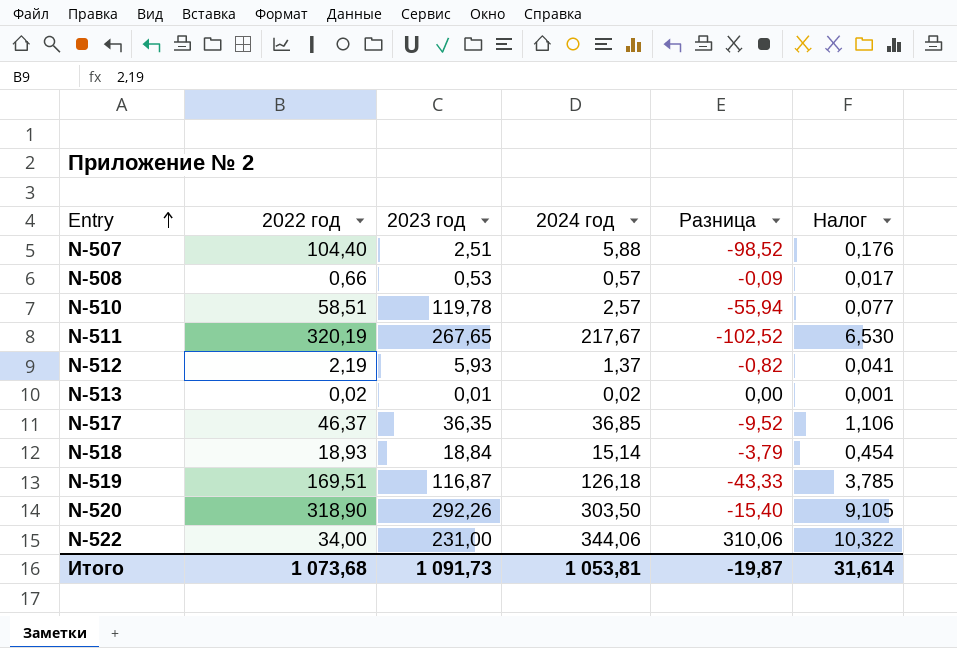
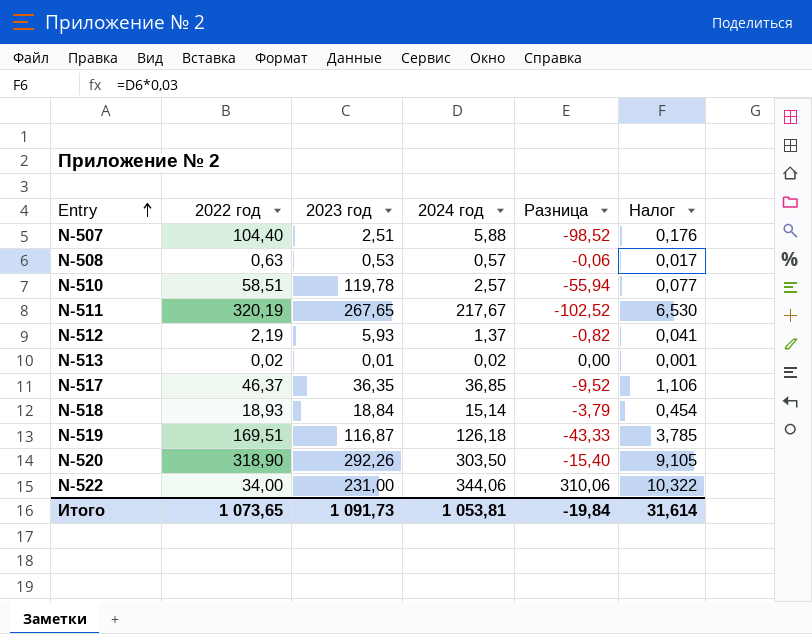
N-508 | 2022 год: 0,66 -> 0,63
N-508 | Разница: -0,09 -> -0,06
Итого | 2022 год: 1 073,68 -> 1 073,65
Итого | Разница: -19,87 -> -19,84

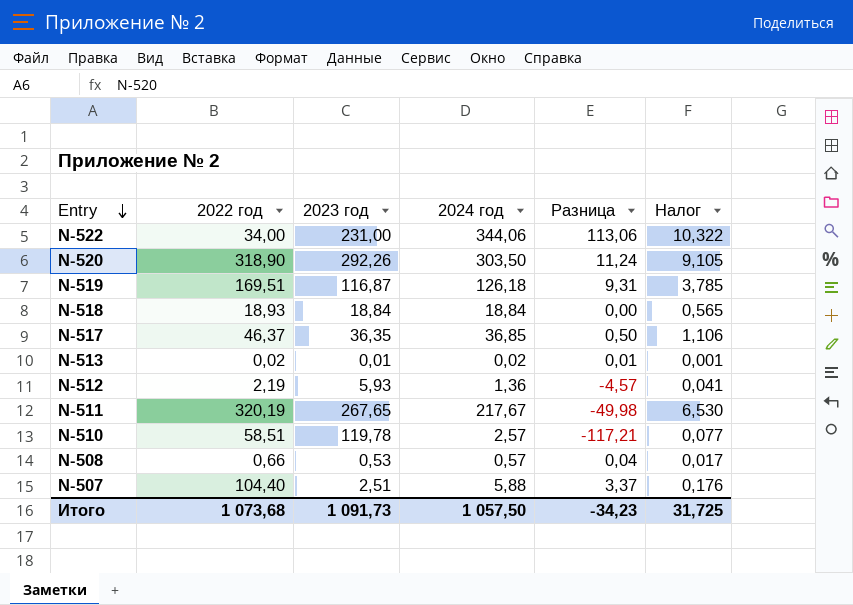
row order: Entry ascending -> Entry descending
column Разница | formula: [2024 год] - [2022 год] -> [2024 год] - [2023 год]
N-518 | 2024 год: 15,14 -> 18,84
N-518 | Налог: 0,454 -> 0,565
N-512 | 2024 год: 1,37 -> 1,36
N-508 | 2022 год: 0,63 -> 0,66
Итого | 2022 год: 1 073,65 -> 1 073,68
Итого | 2024 год: 1 053,81 -> 1 057,50
Итого | Разница: -19,84 -> -34,23
Итого | Налог: 31,614 -> 31,725

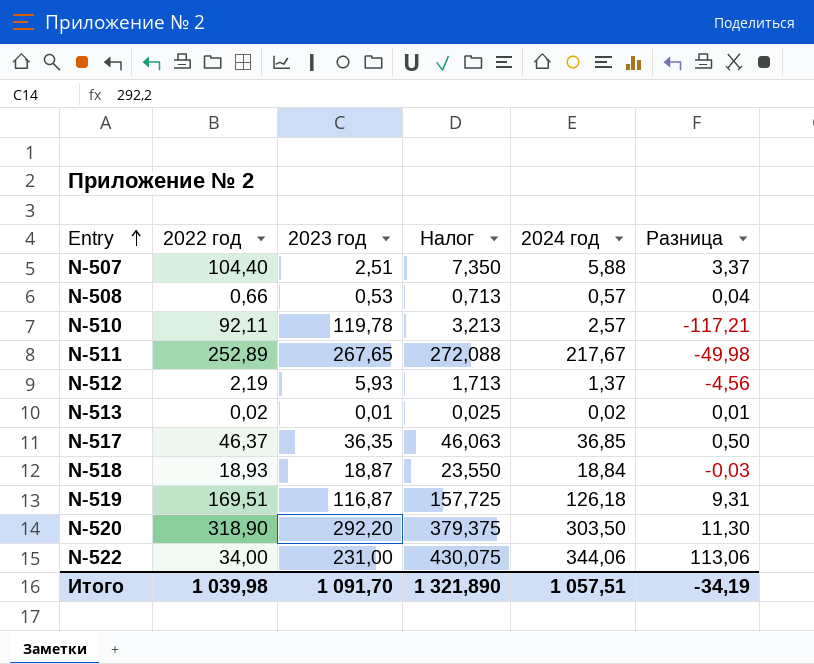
row order: Entry descending -> Entry ascending
column Налог | formula: [2024 год] * 0,03 -> [2024 год] * 1,25
column Налог | position: 6 -> 4
N-510 | 2022 год: 58,51 -> 92,11
N-511 | 2022 год: 320,19 -> 252,89
N-512 | 2024 год: 1,36 -> 1,37
N-512 | Разница: -4,57 -> -4,56
N-518 | 2023 год: 18,84 -> 18,87
N-518 | Разница: 0,00 -> -0,03
N-520 | 2023 год: 292,26 -> 292,20
N-520 | Разница: 11,24 -> 11,30
Итого | 2022 год: 1 073,68 -> 1 039,98
Итого | 2023 год: 1 091,73 -> 1 091,70
Итого | Налог: 31,725 -> 1 321,890
Итого | 2024 год: 1 057,50 -> 1 057,51
Итого | Разница: -34,23 -> -34,19

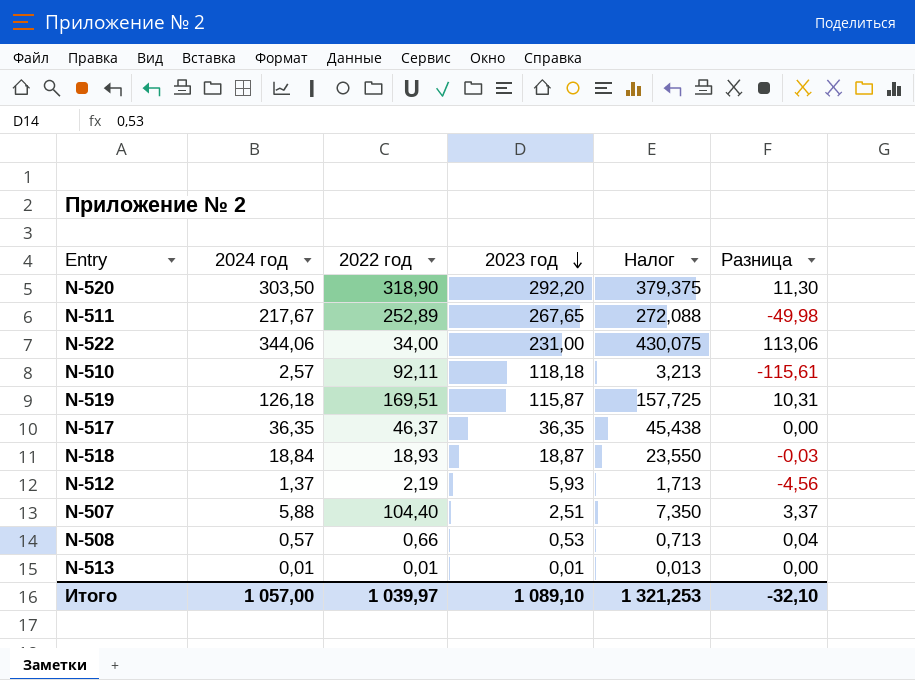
row order: Entry ascending -> 2023 год descending
column 2024 год | position: 5 -> 2
N-510 | 2023 год: 119,78 -> 118,18
N-510 | Разница: -117,21 -> -115,61
N-519 | 2023 год: 116,87 -> 115,87
N-519 | Разница: 9,31 -> 10,31
N-517 | 2024 год: 36,85 -> 36,35
N-517 | Налог: 46,063 -> 45,438
N-517 | Разница: 0,50 -> 0,00
N-513 | 2024 год: 0,02 -> 0,01
N-513 | 2022 год: 0,02 -> 0,01
N-513 | Налог: 0,025 -> 0,013
N-513 | Разница: 0,01 -> 0,00
Итого | 2024 год: 1 057,51 -> 1 057,00
Итого | 2022 год: 1 039,98 -> 1 039,97
Итого | 2023 год: 1 091,70 -> 1 089,10
Итого | Налог: 1 321,890 -> 1 321,253
Итого | Разница: -34,19 -> -32,10

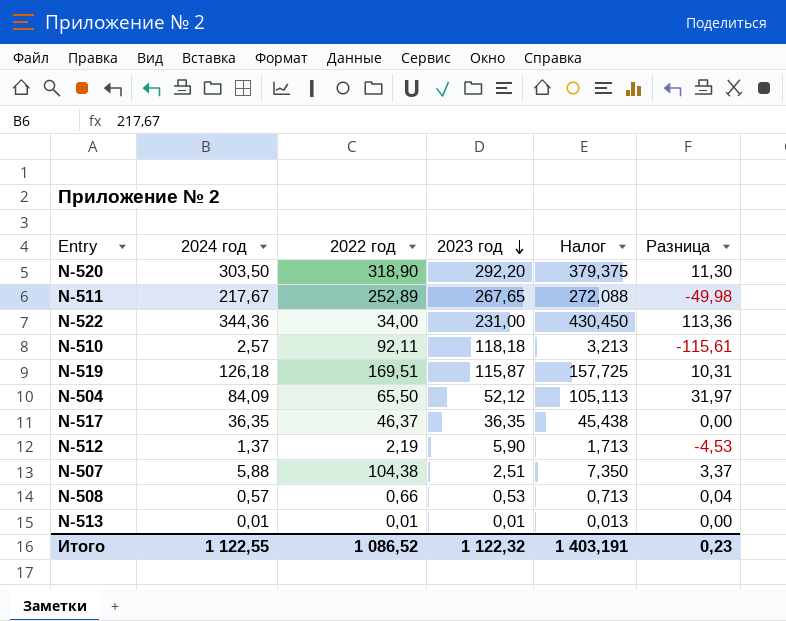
row N-518: 18,84 | 18,93 | 18,87 | 23,550 | -0,03 -> none
N-522 | 2024 год: 344,06 -> 344,36
N-522 | Налог: 430,075 -> 430,450
N-522 | Разница: 113,06 -> 113,36
row N-504: none -> 84,09 | 65,50 | 52,12 | 105,113 | 31,97
N-512 | 2023 год: 5,93 -> 5,90
N-512 | Разница: -4,56 -> -4,53
N-507 | 2022 год: 104,40 -> 104,38
Итого | 2024 год: 1 057,00 -> 1 122,55
Итого | 2022 год: 1 039,97 -> 1 086,52
Итого | 2023 год: 1 089,10 -> 1 122,32
Итого | Налог: 1 321,253 -> 1 403,191
Итого | Разница: -32,10 -> 0,23

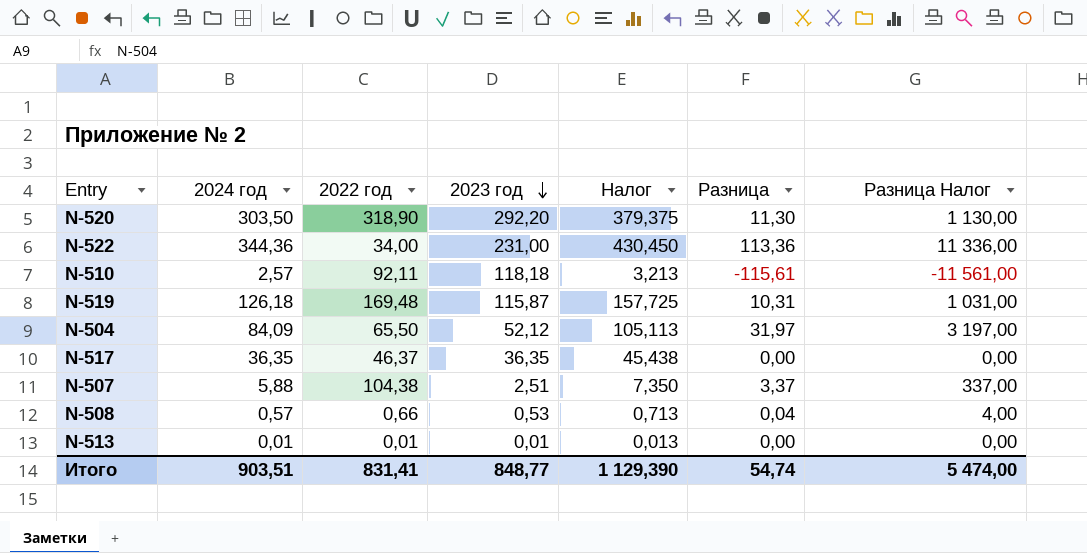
column Разница Налог | formula: none -> [Разница] * 100
row N-511: 217,67 | 252,89 | 267,65 | 272,088 | -49,98 -> none
row N-512: 1,37 | 2,19 | 5,90 | 1,713 | -4,53 -> none
N-519 | 2022 год: 169,51 -> 169,48
Итого | 2024 год: 1 122,55 -> 903,51
Итого | 2022 год: 1 086,52 -> 831,41
Итого | 2023 год: 1 122,32 -> 848,77
Итого | Налог: 1 403,191 -> 1 129,390
Итого | Разница: 0,23 -> 54,74

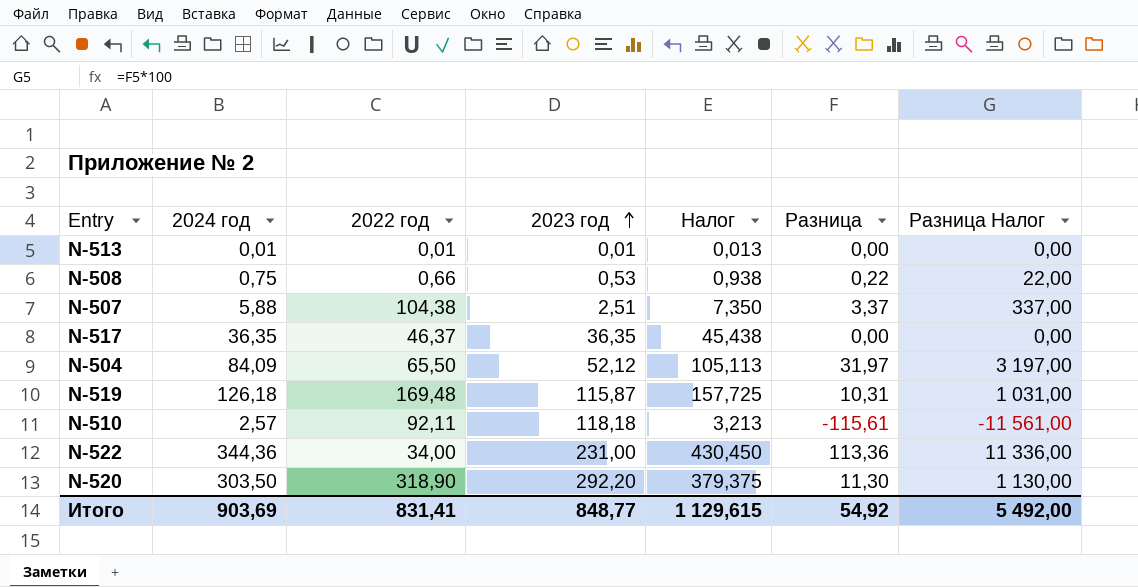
row order: 2023 год descending -> 2023 год ascending
N-508 | 2024 год: 0,57 -> 0,75
N-508 | Налог: 0,713 -> 0,938
N-508 | Разница: 0,04 -> 0,22
N-508 | Разница Налог: 4,00 -> 22,00
Итого | 2024 год: 903,51 -> 903,69
Итого | Налог: 1 129,390 -> 1 129,615
Итого | Разница: 54,74 -> 54,92
Итого | Разница Налог: 5 474,00 -> 5 492,00

